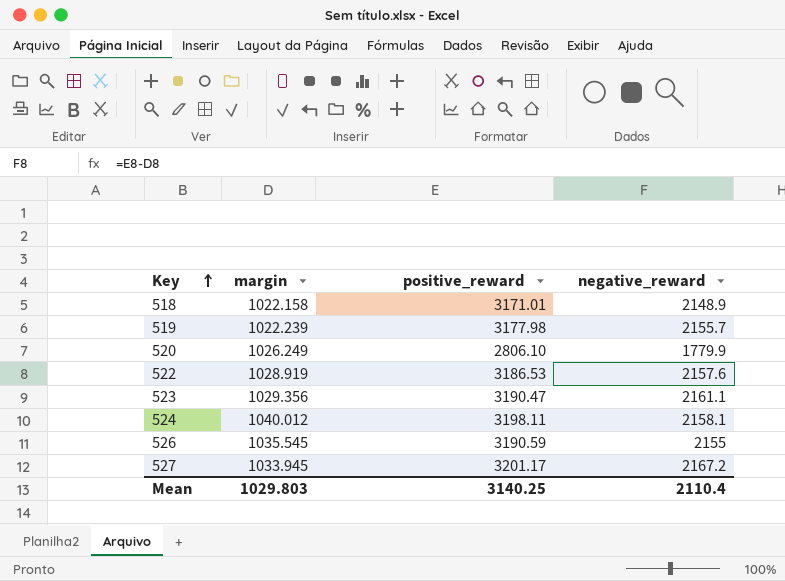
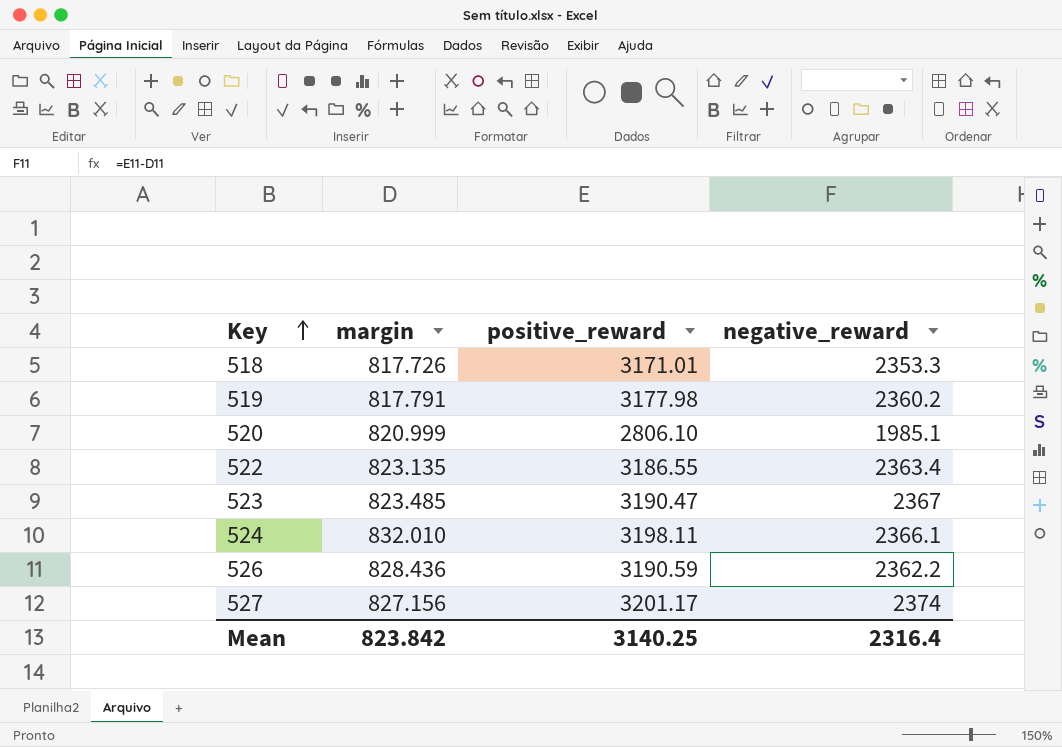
518 | margin: 1022.158 -> 817.726
518 | negative_reward: 2148.9 -> 2353.3
519 | margin: 1022.239 -> 817.791
519 | negative_reward: 2155.7 -> 2360.2
520 | margin: 1026.249 -> 820.999
520 | negative_reward: 1779.9 -> 1985.1
522 | margin: 1028.919 -> 823.135
522 | positive_reward: 3186.53 -> 3186.55
522 | negative_reward: 2157.6 -> 2363.4
523 | margin: 1029.356 -> 823.485
523 | negative_reward: 2161.1 -> 2367
524 | margin: 1040.012 -> 832.010
524 | negative_reward: 2158.1 -> 2366.1
526 | margin: 1035.545 -> 828.436
526 | negative_reward: 2155 -> 2362.2
527 | margin: 1033.945 -> 827.156
527 | negative_reward: 2167.2 -> 2374
Mean | margin: 1029.803 -> 823.842
Mean | negative_reward: 2110.4 -> 2316.4

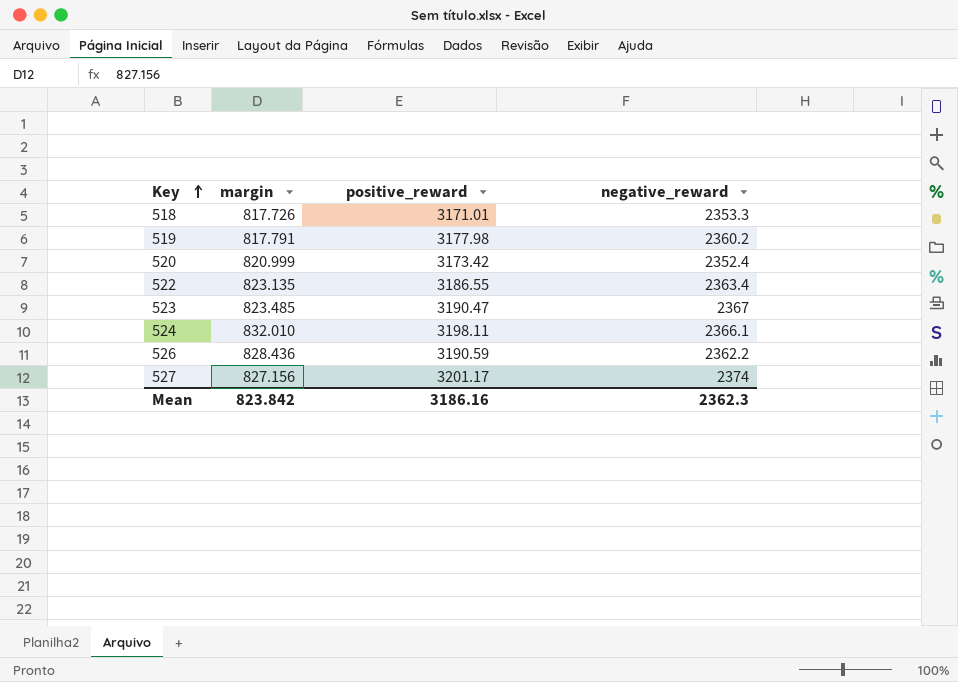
520 | positive_reward: 2806.10 -> 3173.42
520 | negative_reward: 1985.1 -> 2352.4
Mean | positive_reward: 3140.25 -> 3186.16
Mean | negative_reward: 2316.4 -> 2362.3

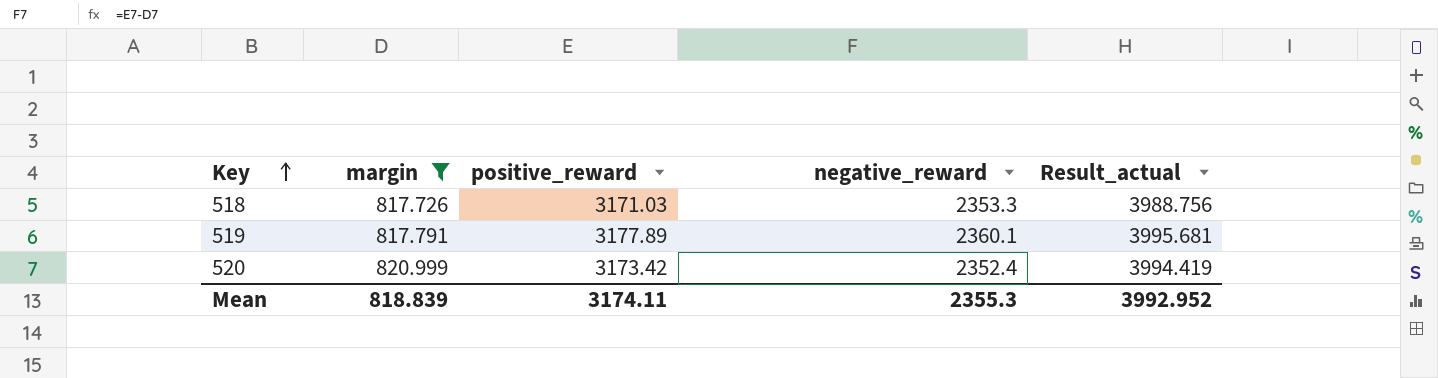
filter: none -> margin <= 820.999
column Result_actual | formula: none -> [margin] + [positive_reward]
518 | positive_reward: 3171.01 -> 3171.03
519 | positive_reward: 3177.98 -> 3177.89
519 | negative_reward: 2360.2 -> 2360.1
Mean | margin: 823.842 -> 818.839
Mean | positive_reward: 3186.16 -> 3174.11
Mean | negative_reward: 2362.3 -> 2355.3

